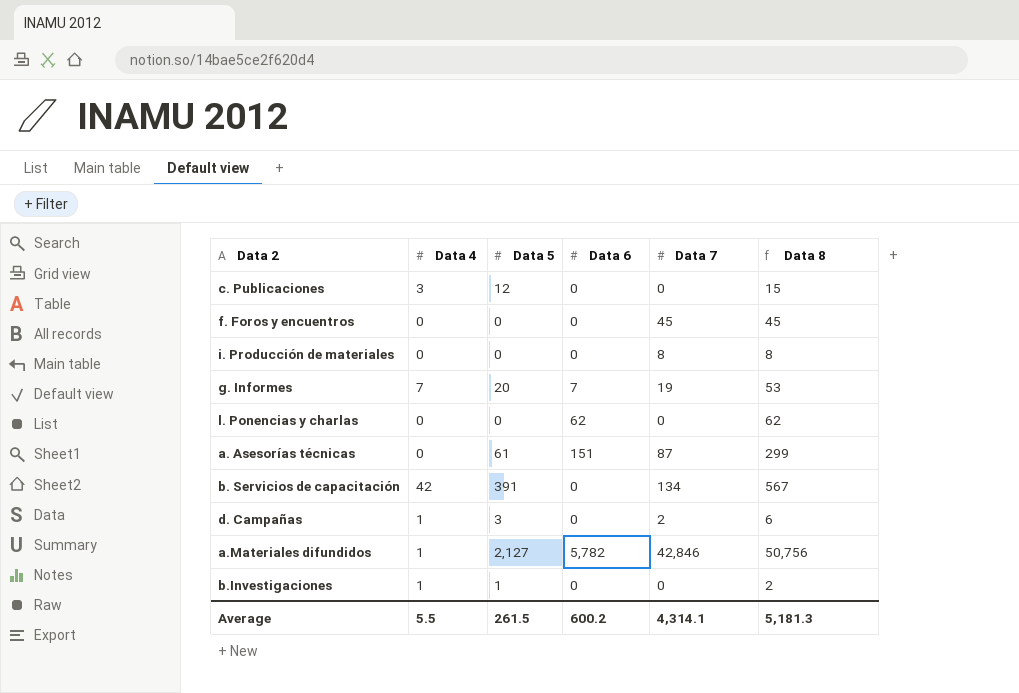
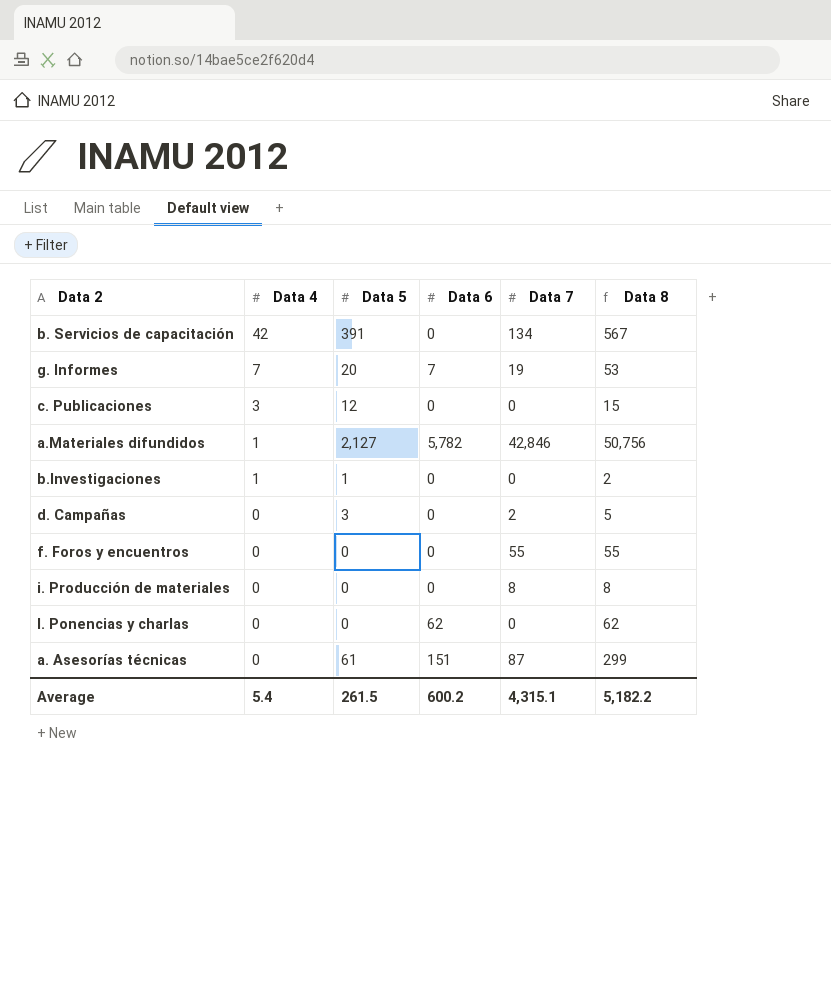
row order: none -> Data 4 descending
d. Campañas | Data 4: 1 -> 0
d. Campañas | Data 8: 6 -> 5
f. Foros y encuentros | Data 7: 45 -> 55
f. Foros y encuentros | Data 8: 45 -> 55
Average | Data 4: 5.5 -> 5.4
Average | Data 7: 4,314.1 -> 4,315.1
Average | Data 8: 5,181.3 -> 5,182.2

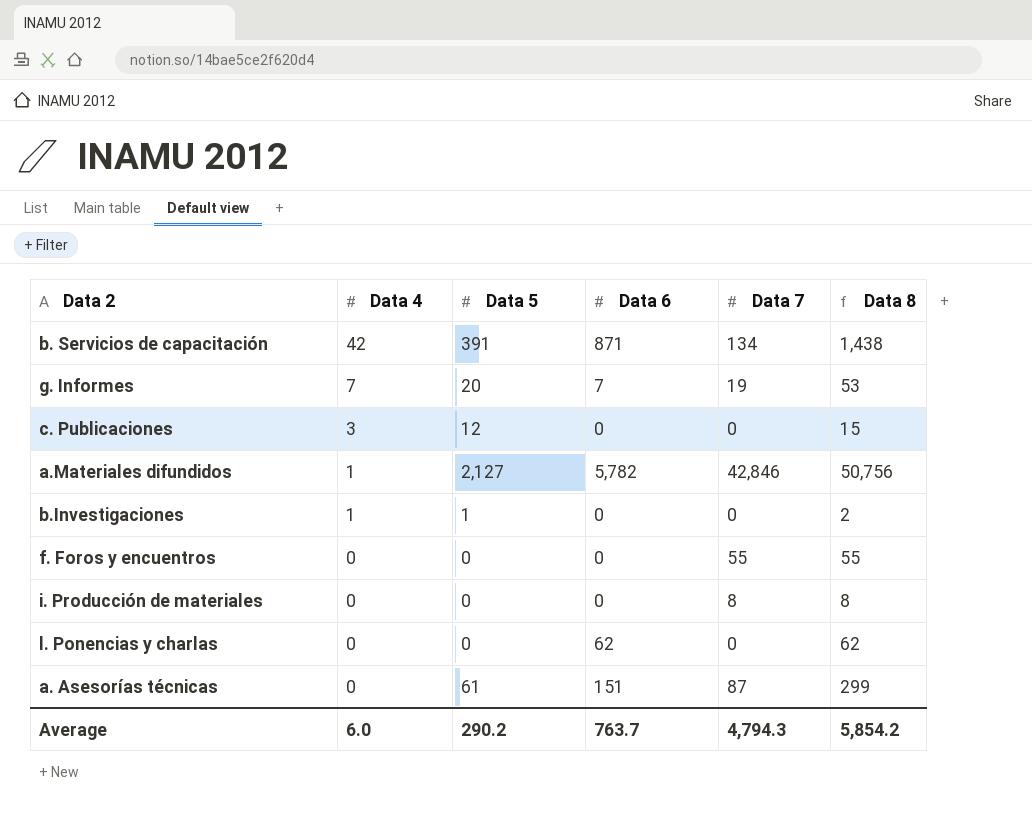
row d. Campañas: 0 | 3 | 0 | 2 | 5 -> none
b. Servicios de capacitación | Data 6: 0 -> 871
b. Servicios de capacitación | Data 8: 567 -> 1,438
Average | Data 4: 5.4 -> 6.0
Average | Data 5: 261.5 -> 290.2
Average | Data 6: 600.2 -> 763.7
Average | Data 7: 4,315.1 -> 4,794.3
Average | Data 8: 5,182.2 -> 5,854.2

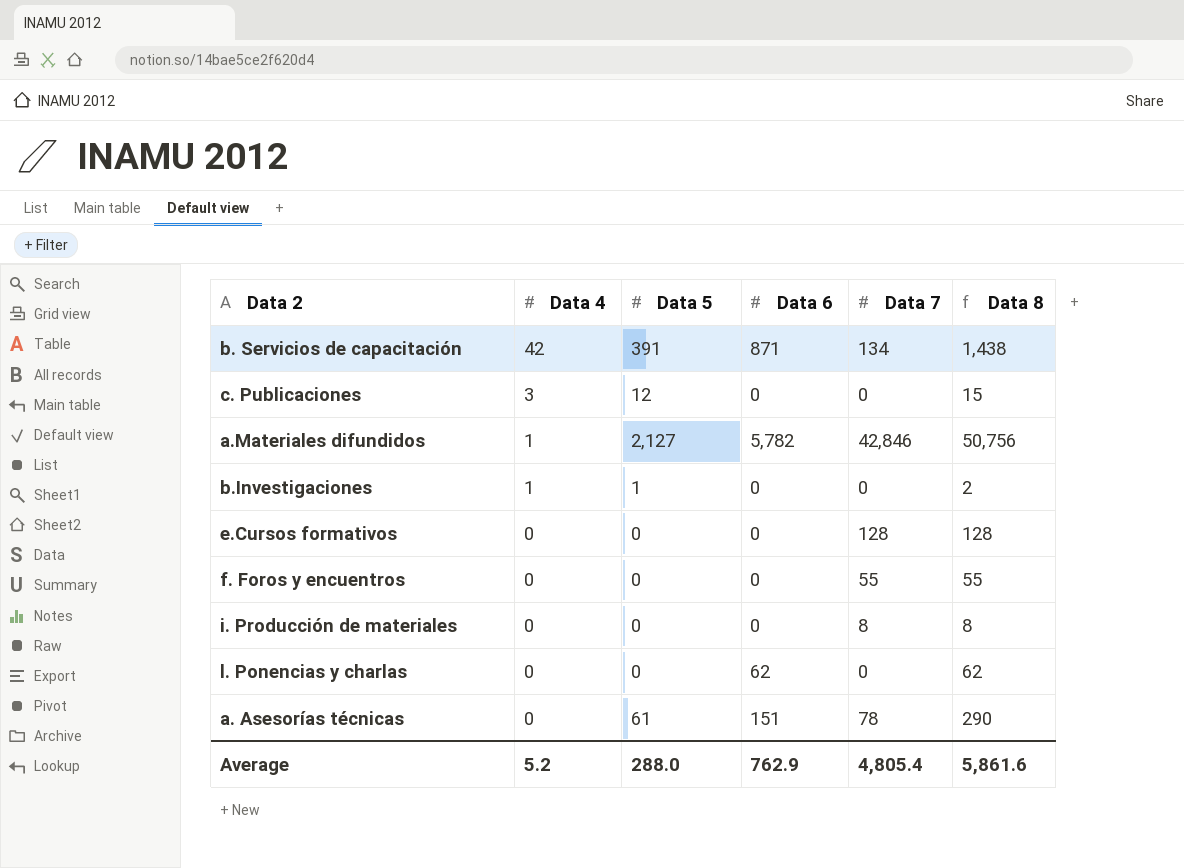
row g. Informes: 7 | 20 | 7 | 19 | 53 -> none
row e.Cursos formativos: none -> 0 | 0 | 0 | 128 | 128
a. Asesorías técnicas | Data 7: 87 -> 78
a. Asesorías técnicas | Data 8: 299 -> 290
Average | Data 4: 6.0 -> 5.2
Average | Data 5: 290.2 -> 288.0
Average | Data 6: 763.7 -> 762.9
Average | Data 7: 4,794.3 -> 4,805.4
Average | Data 8: 5,854.2 -> 5,861.6

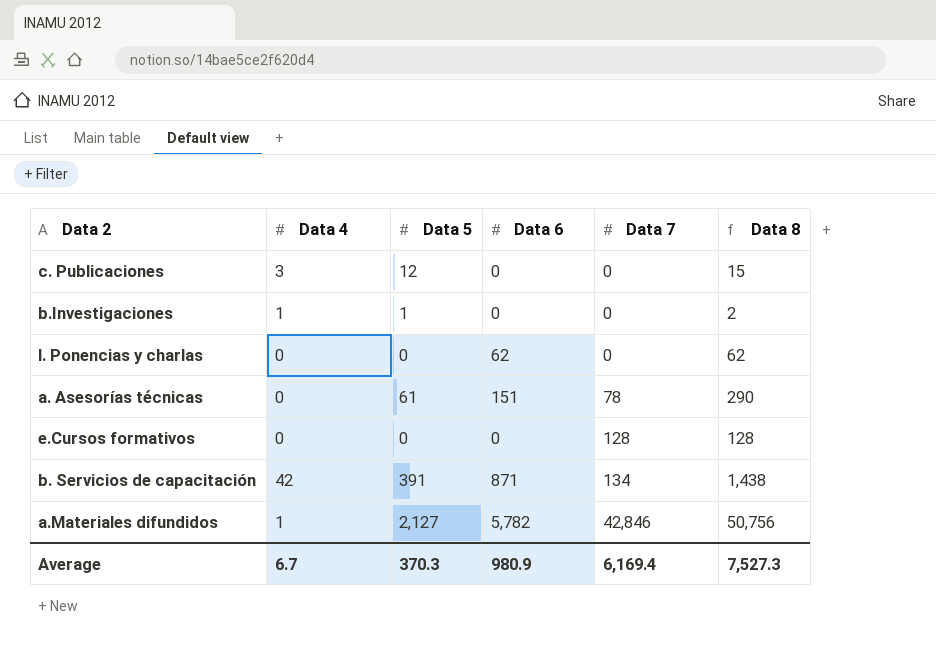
row order: Data 4 descending -> Data 7 ascending
row f. Foros y encuentros: 0 | 0 | 0 | 55 | 55 -> none
row i. Producción de materiales: 0 | 0 | 0 | 8 | 8 -> none
Average | Data 4: 5.2 -> 6.7
Average | Data 5: 288.0 -> 370.3
Average | Data 6: 762.9 -> 980.9
Average | Data 7: 4,805.4 -> 6,169.4
Average | Data 8: 5,861.6 -> 7,527.3

